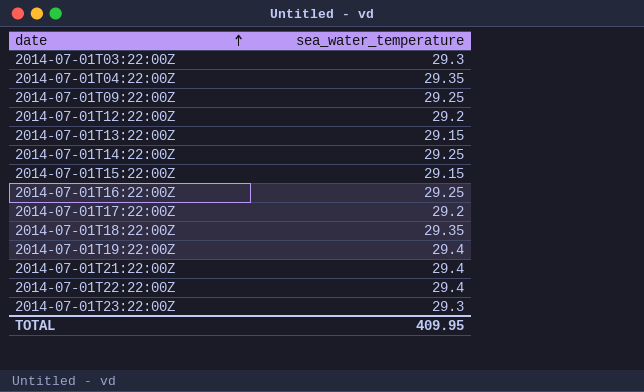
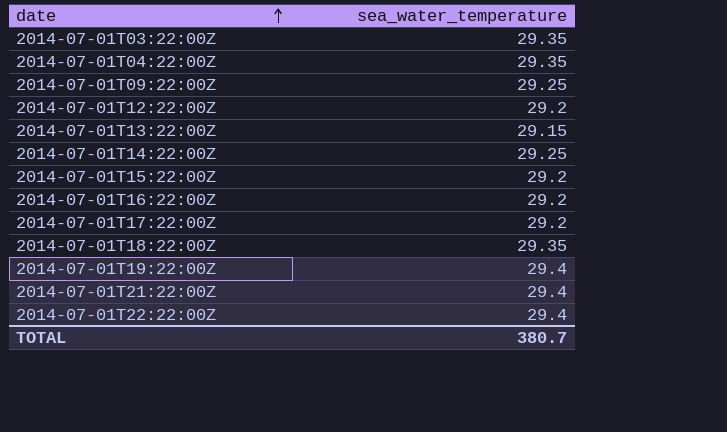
row 2014-07-01T23:22:00Z: 29.3 -> none
2014-07-01T03:22:00Z | sea_water_temperature: 29.3 -> 29.35
2014-07-01T15:22:00Z | sea_water_temperature: 29.15 -> 29.2
2014-07-01T16:22:00Z | sea_water_temperature: 29.25 -> 29.2
TOTAL | sea_water_temperature: 409.95 -> 380.7

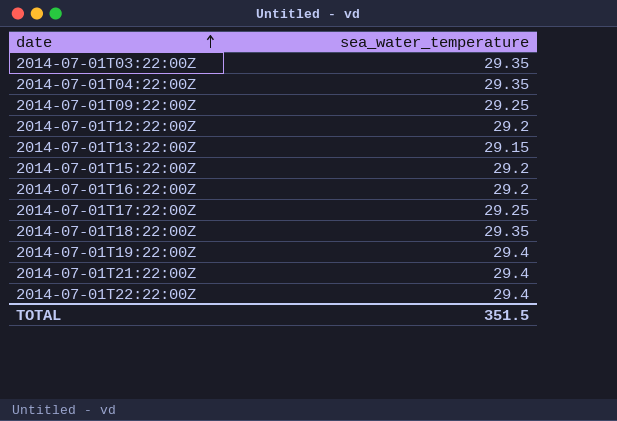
row 2014-07-01T14:22:00Z: 29.25 -> none
2014-07-01T17:22:00Z | sea_water_temperature: 29.2 -> 29.25
TOTAL | sea_water_temperature: 380.7 -> 351.5

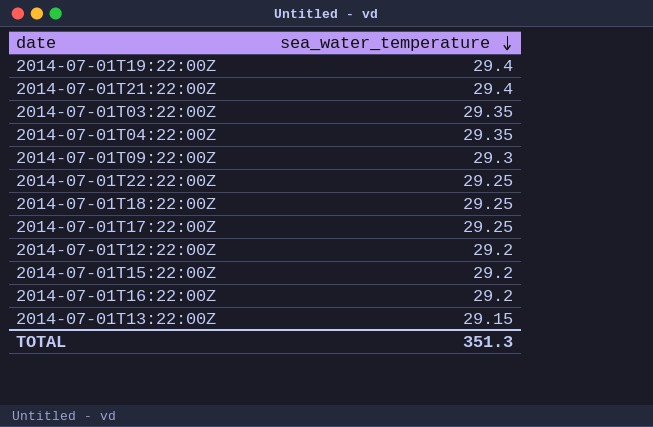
row order: date ascending -> sea_water_temperature descending
2014-07-01T09:22:00Z | sea_water_temperature: 29.25 -> 29.3
2014-07-01T22:22:00Z | sea_water_temperature: 29.4 -> 29.25
2014-07-01T18:22:00Z | sea_water_temperature: 29.35 -> 29.25
TOTAL | sea_water_temperature: 351.5 -> 351.3

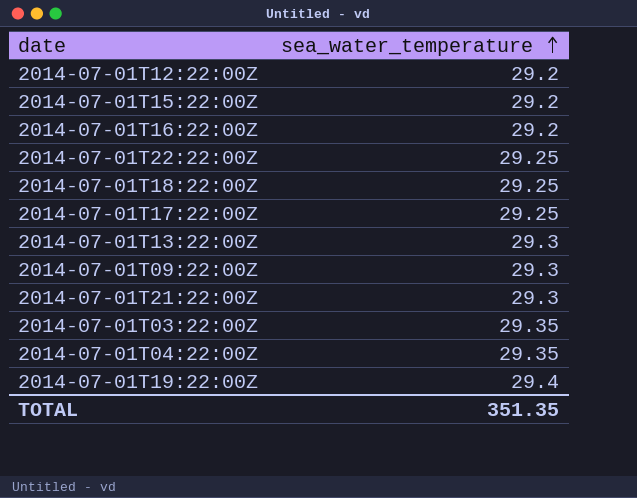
row order: sea_water_temperature descending -> sea_water_temperature ascending
2014-07-01T13:22:00Z | sea_water_temperature: 29.15 -> 29.3
2014-07-01T21:22:00Z | sea_water_temperature: 29.4 -> 29.3
TOTAL | sea_water_temperature: 351.3 -> 351.35

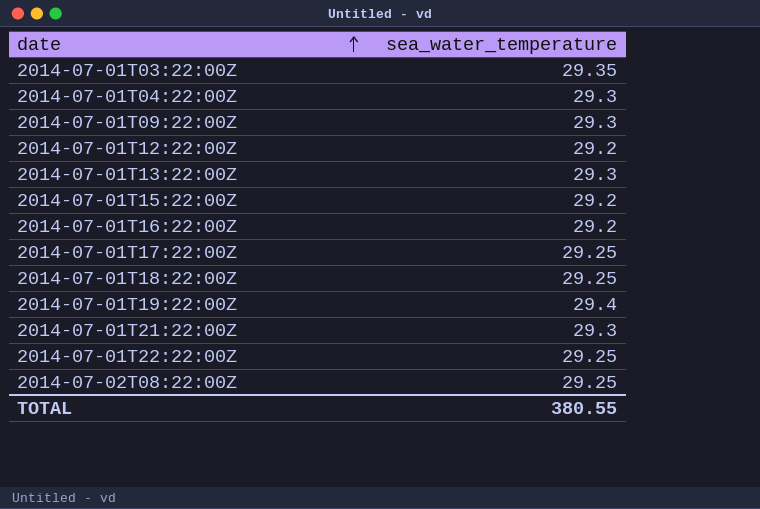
row order: sea_water_temperature ascending -> date ascending
2014-07-01T04:22:00Z | sea_water_temperature: 29.35 -> 29.3
row 2014-07-02T08:22:00Z: none -> 29.25
TOTAL | sea_water_temperature: 351.35 -> 380.55

